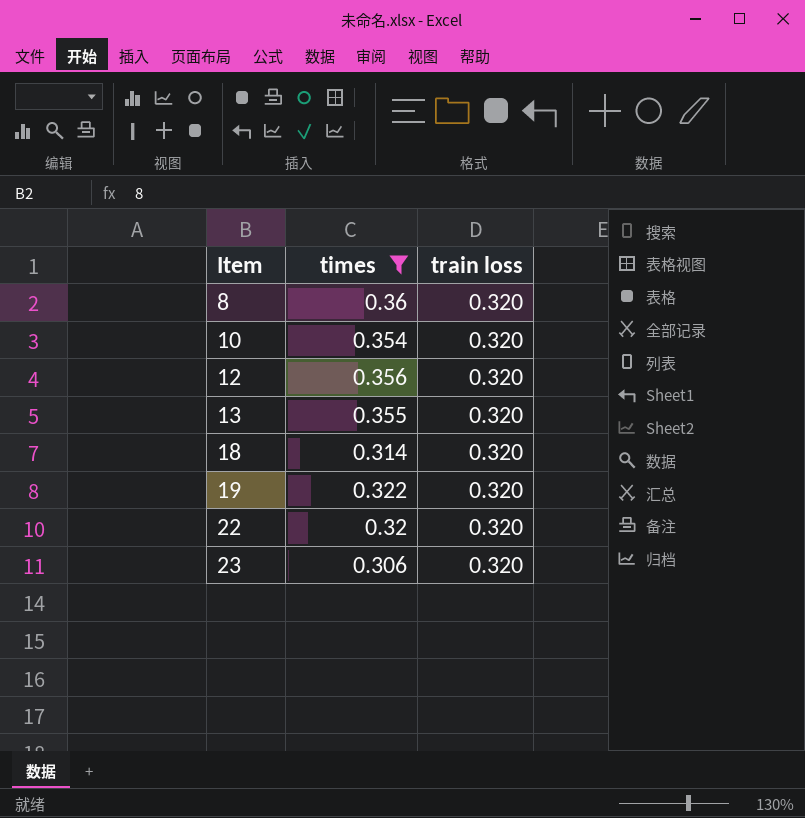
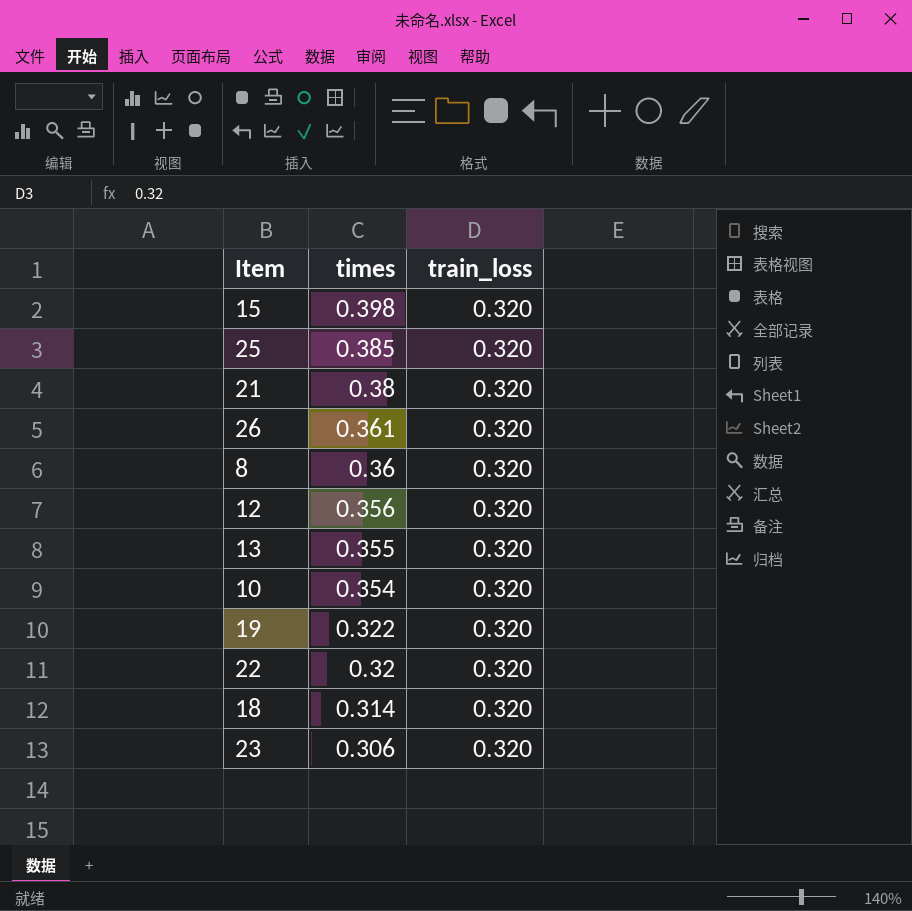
filter: times <= 0.36 -> none
row order: Item ascending -> times descending
column name: train loss -> train_loss

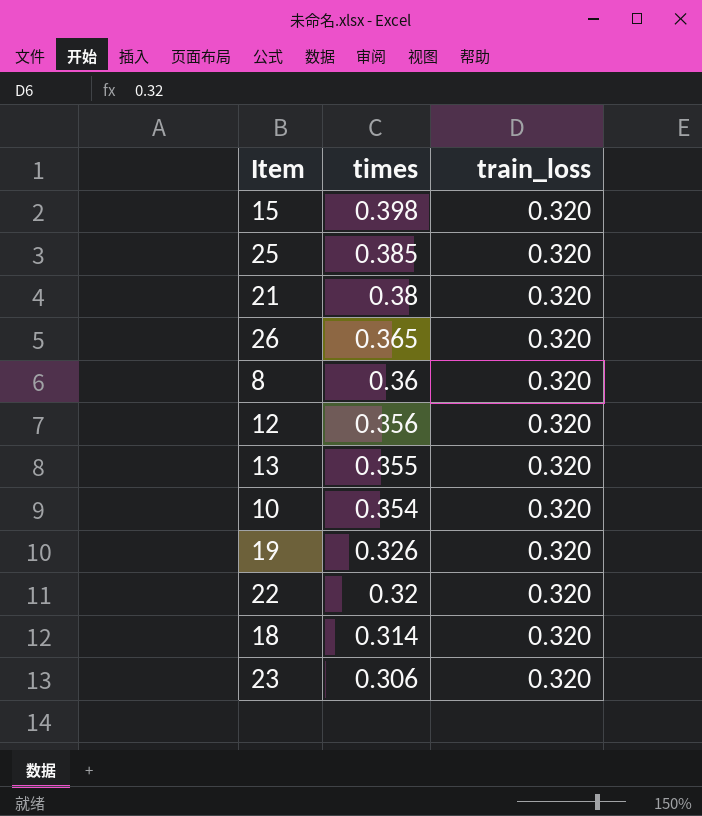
26 | times: 0.361 -> 0.365
19 | times: 0.322 -> 0.326

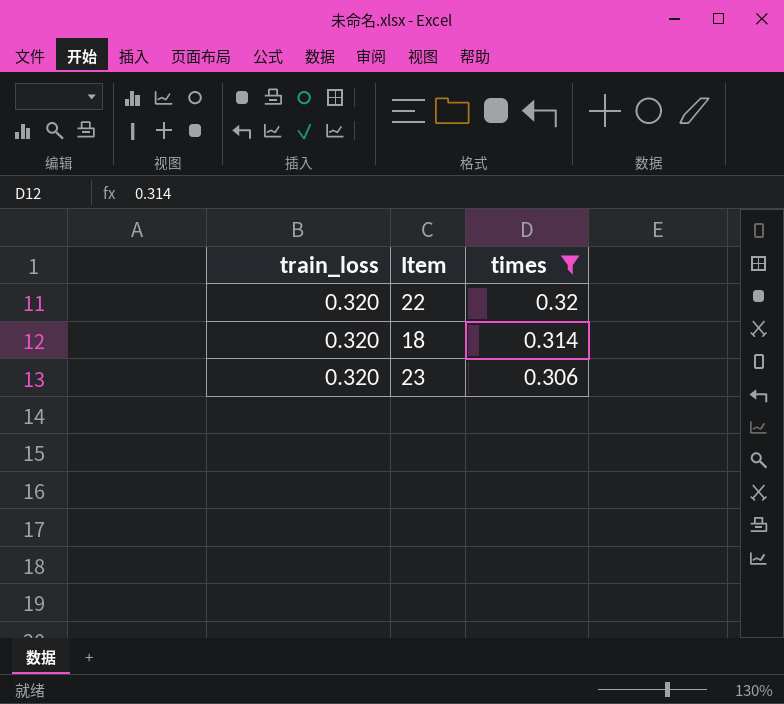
filter: none -> times <= 0.32
column train_loss | position: 3 -> 1

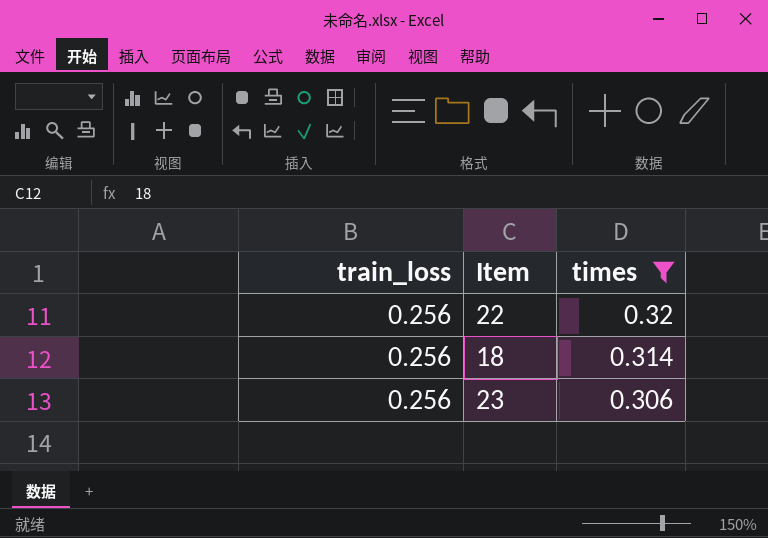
22 | train_loss: 0.320 -> 0.256
18 | train_loss: 0.320 -> 0.256
23 | train_loss: 0.320 -> 0.256

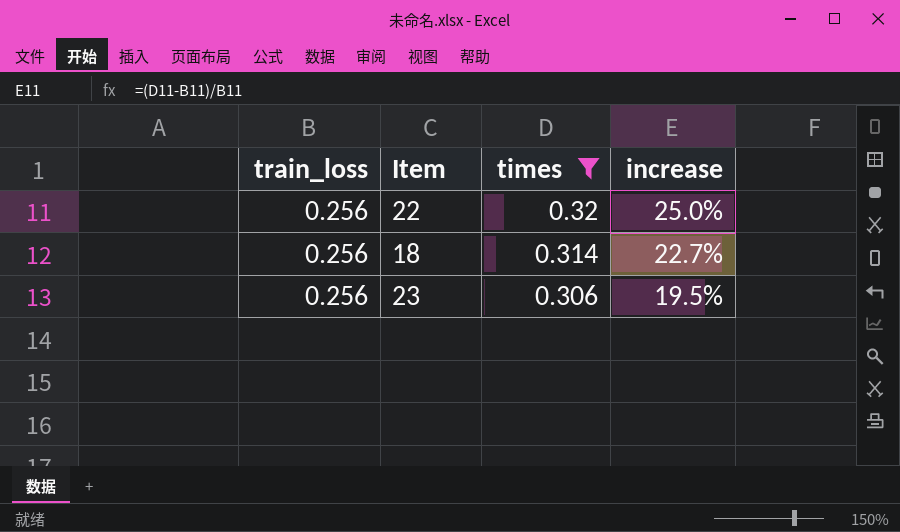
column increase | formula: none -> ([times] - [train_loss]) / [train_loss]

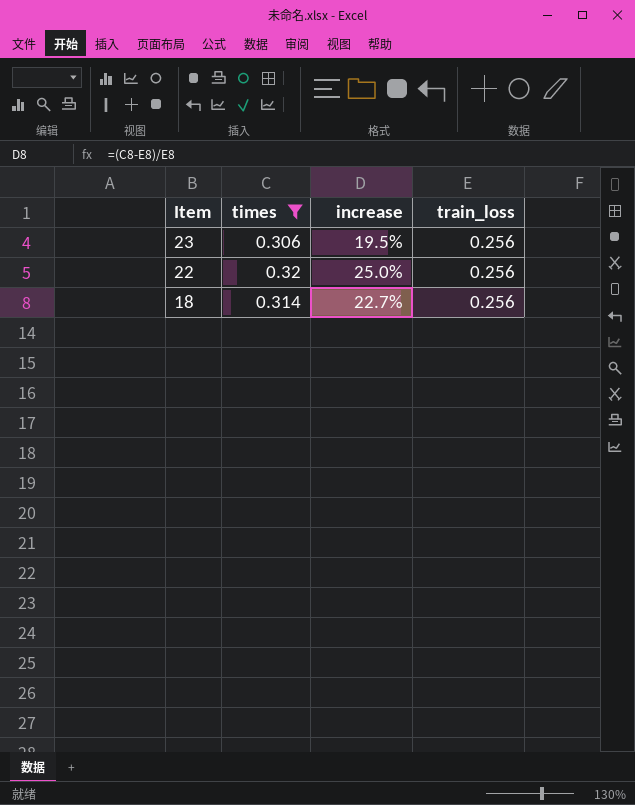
row order: times descending -> Item descending
column train_loss | position: 1 -> 4

